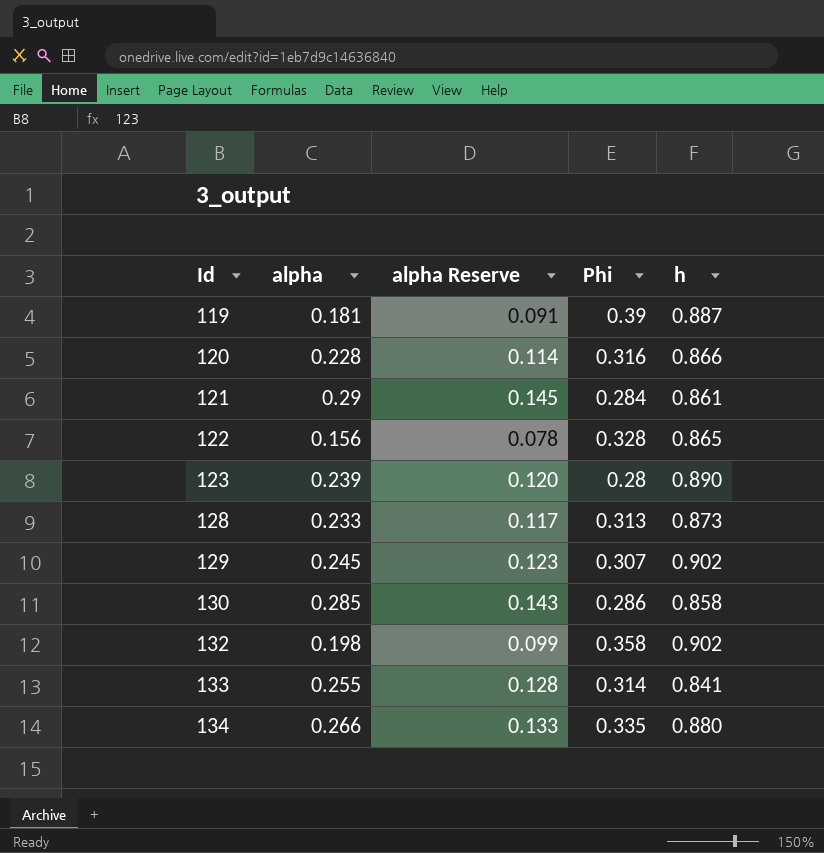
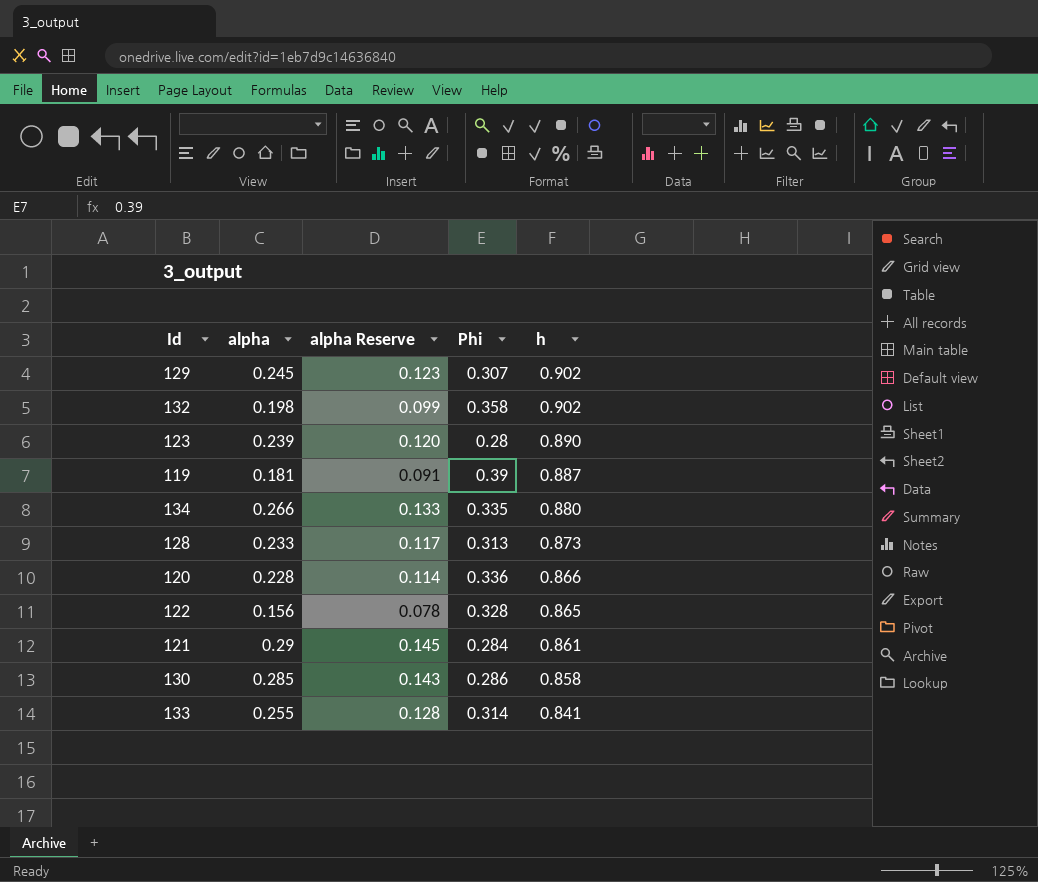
row order: Id ascending -> h descending
120 | Phi: 0.316 -> 0.336

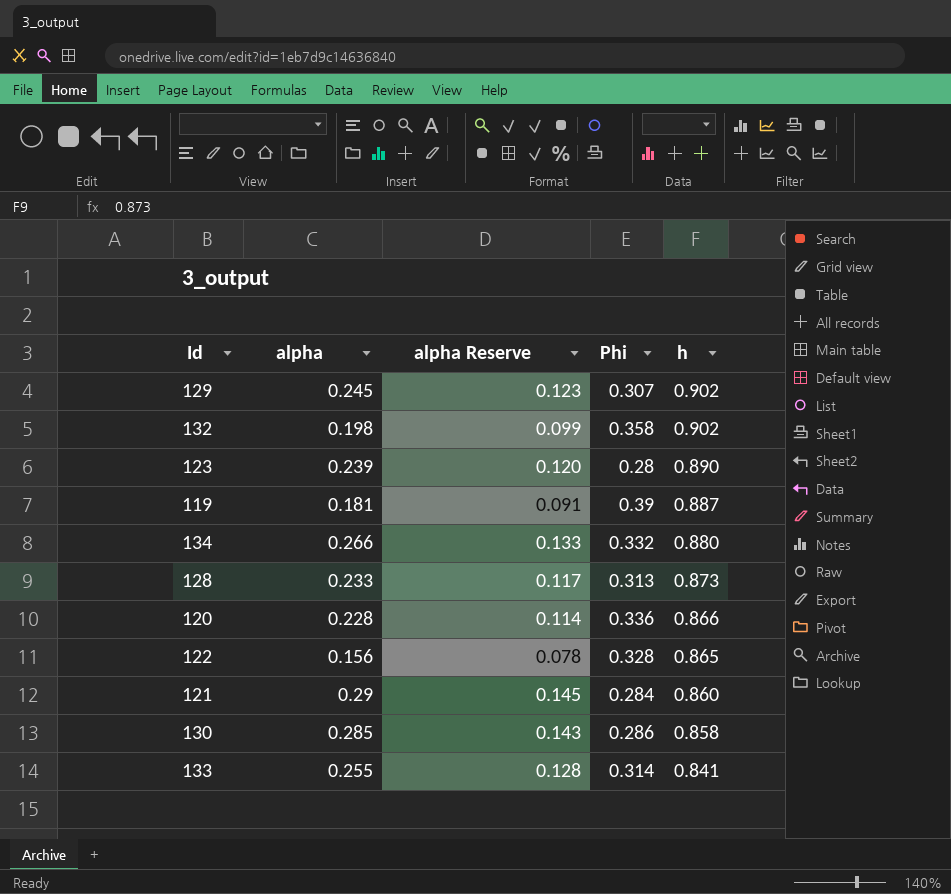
134 | Phi: 0.335 -> 0.332
121 | h: 0.861 -> 0.860

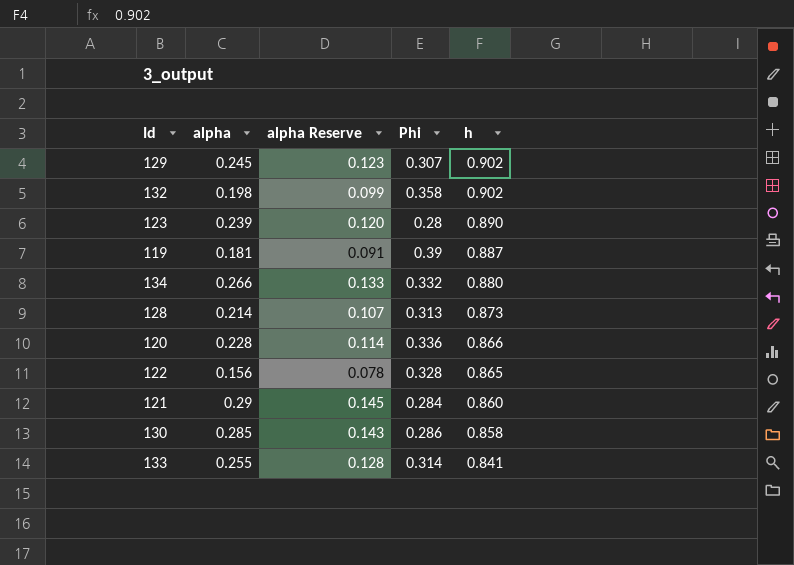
128 | alpha: 0.233 -> 0.214
128 | alpha Reserve: 0.117 -> 0.107

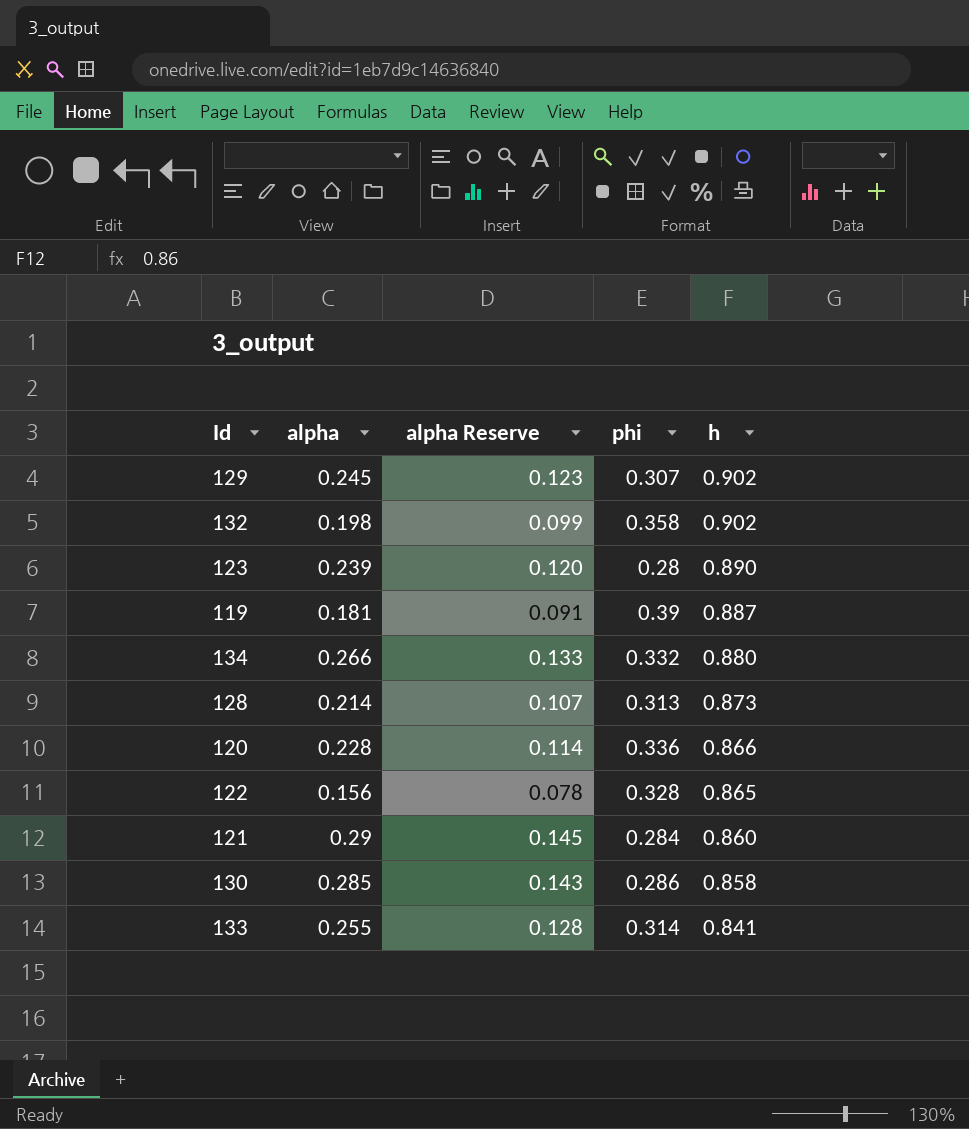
column name: Phi -> phi

